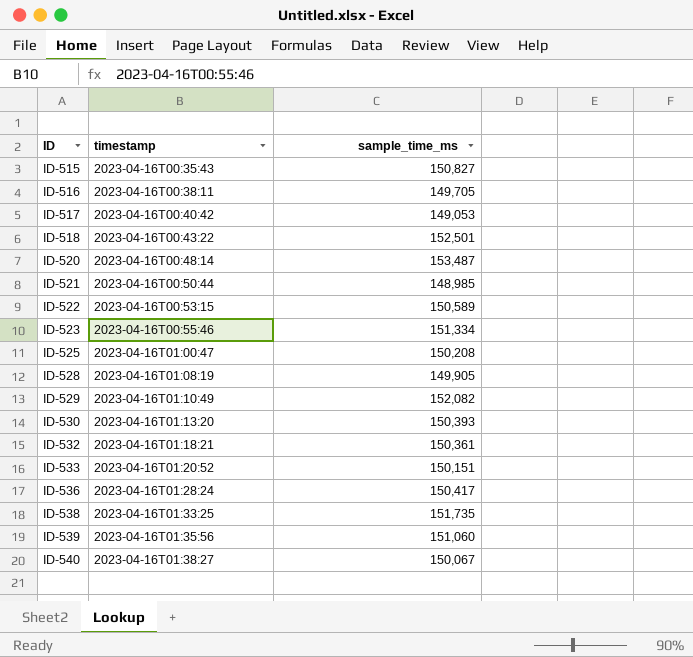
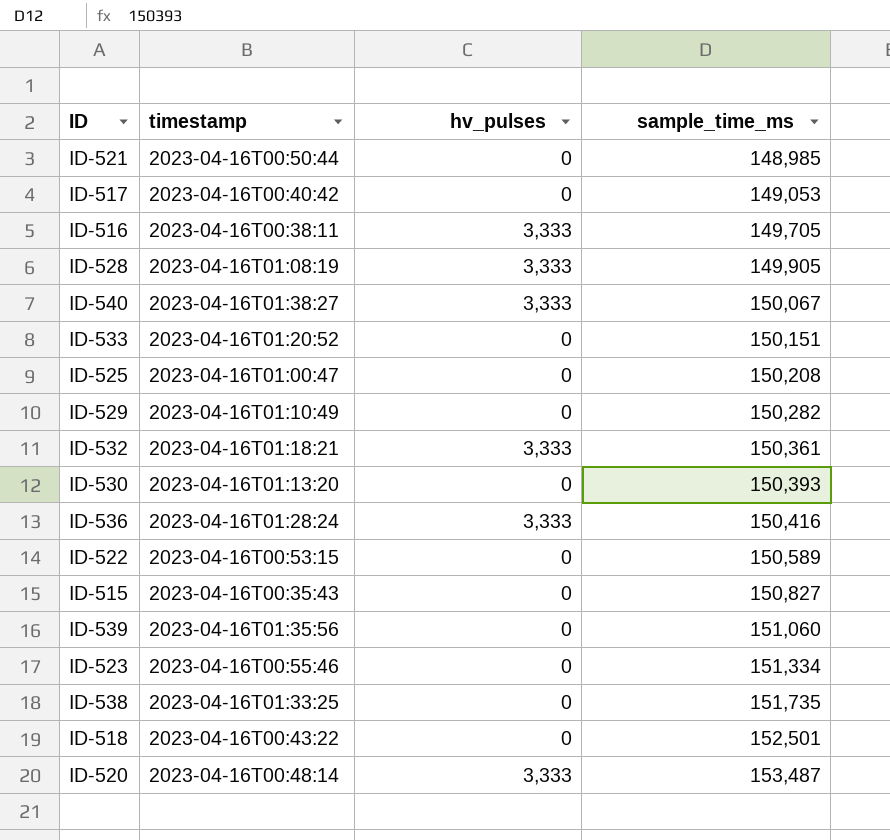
row order: ID ascending -> sample_time_ms ascending
column hv_pulses | position: none -> 3
ID-529 | sample_time_ms: 152,082 -> 150,282
ID-536 | sample_time_ms: 150,417 -> 150,416

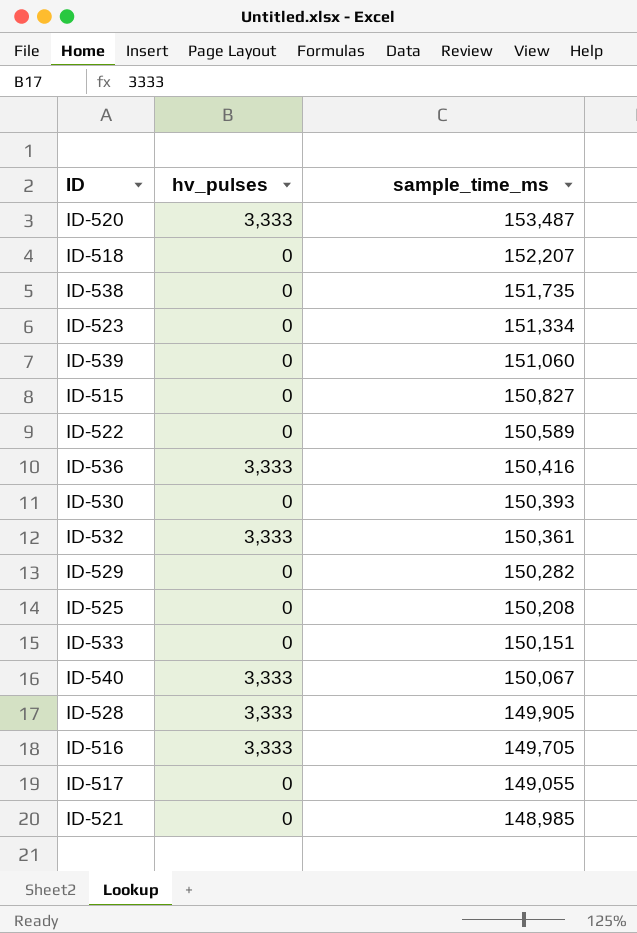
row order: sample_time_ms ascending -> sample_time_ms descending
column timestamp | position: 2 -> none
ID-518 | sample_time_ms: 152,501 -> 152,207
ID-517 | sample_time_ms: 149,053 -> 149,055

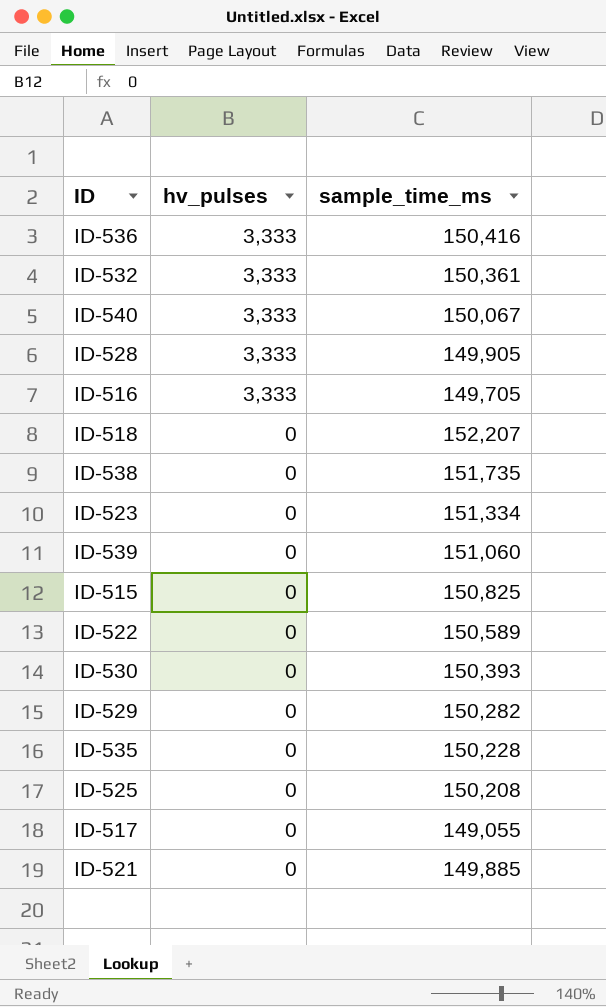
row order: sample_time_ms descending -> hv_pulses descending
row ID-520: 3,333 | 153,487 -> none
row ID-533: 0 | 150,151 -> none
ID-515 | sample_time_ms: 150,827 -> 150,825
row ID-535: none -> 0 | 150,228
ID-521 | sample_time_ms: 148,985 -> 149,885

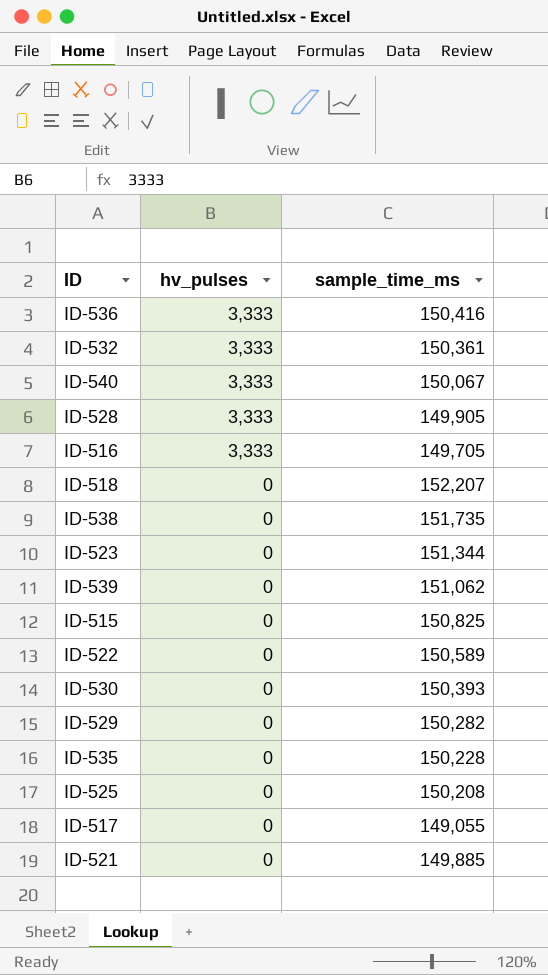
ID-523 | sample_time_ms: 151,334 -> 151,344
ID-539 | sample_time_ms: 151,060 -> 151,062

